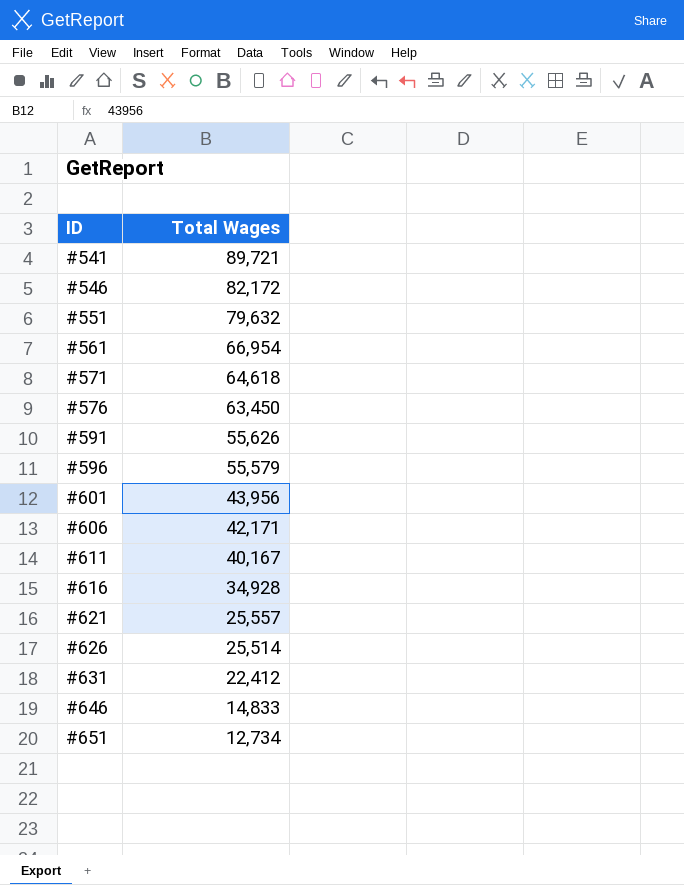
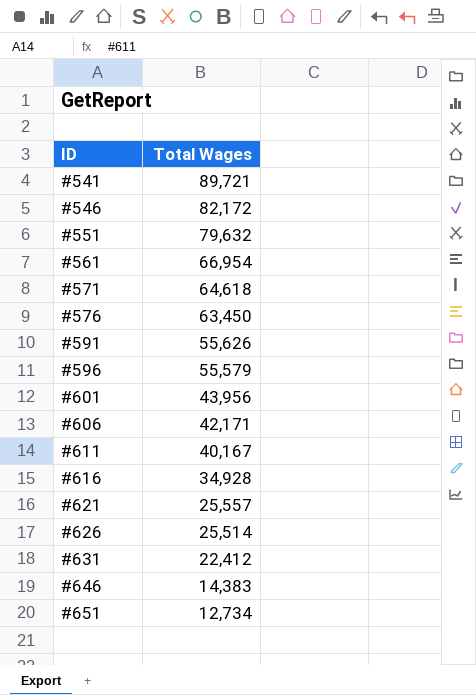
#646 | Total Wages: 14,833 -> 14,383

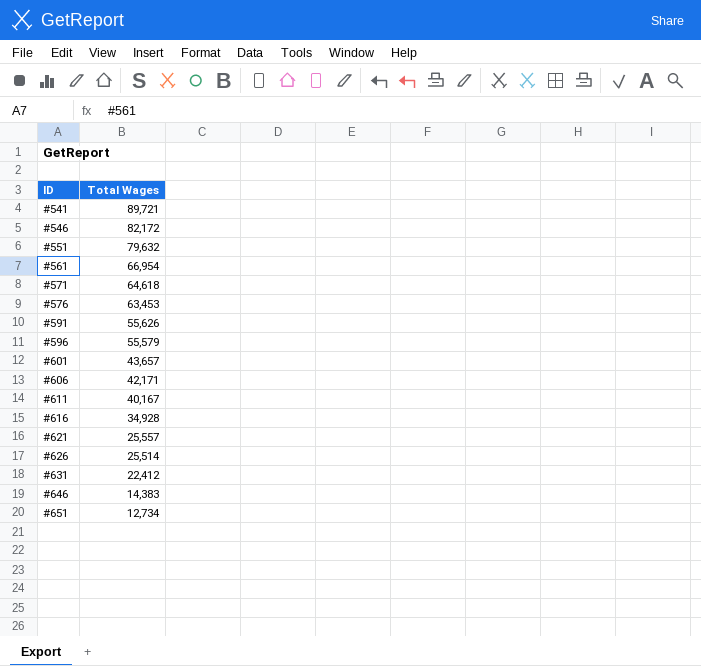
#576 | Total Wages: 63,450 -> 63,453
#601 | Total Wages: 43,956 -> 43,657

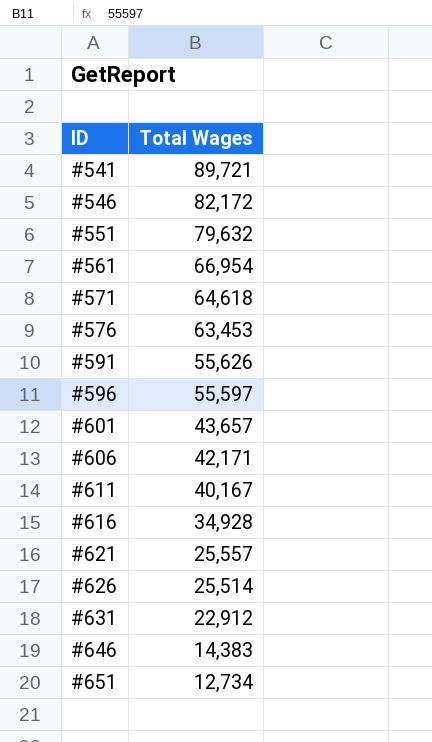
#596 | Total Wages: 55,579 -> 55,597
#631 | Total Wages: 22,412 -> 22,912

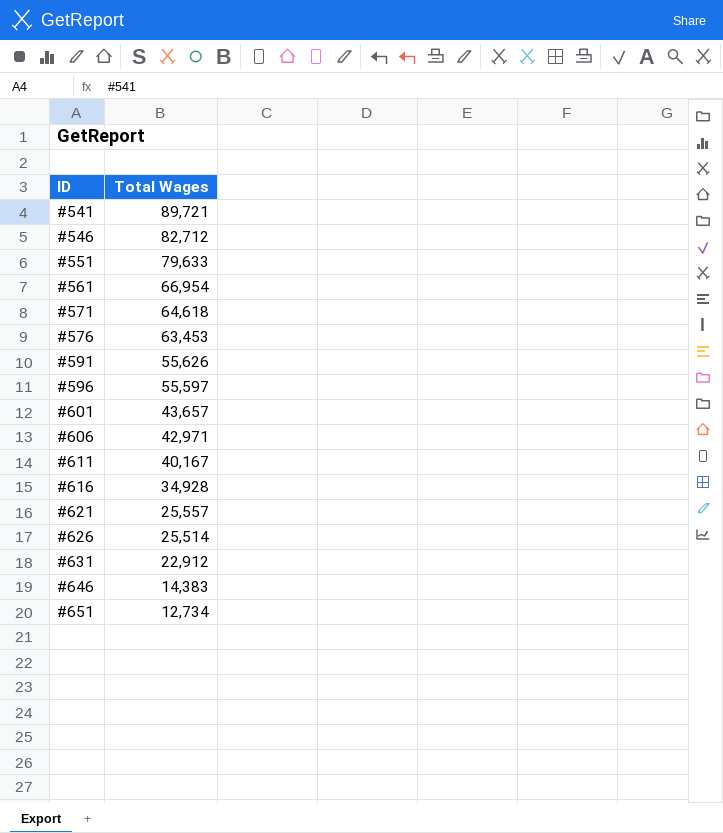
#546 | Total Wages: 82,172 -> 82,712
#551 | Total Wages: 79,632 -> 79,633
#606 | Total Wages: 42,171 -> 42,971

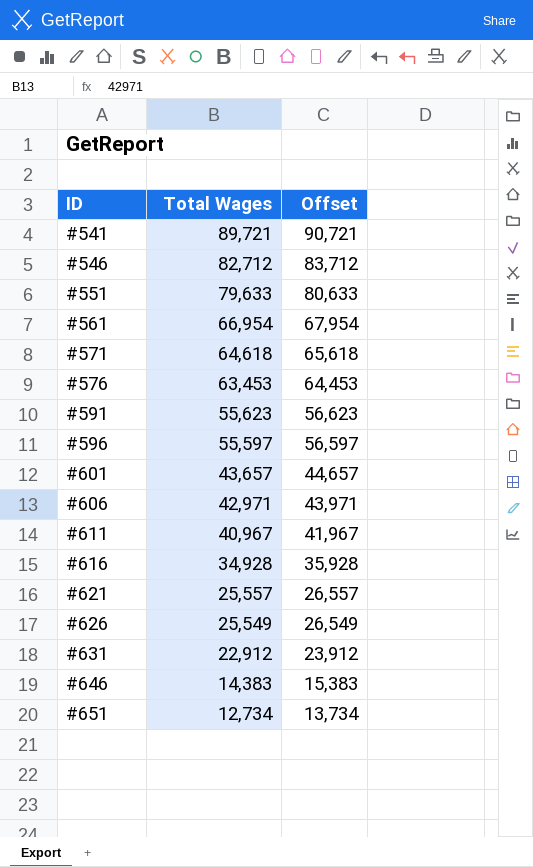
column Offset | formula: none -> [Total Wages] + 1000
#591 | Total Wages: 55,626 -> 55,623
#611 | Total Wages: 40,167 -> 40,967
#626 | Total Wages: 25,514 -> 25,549

